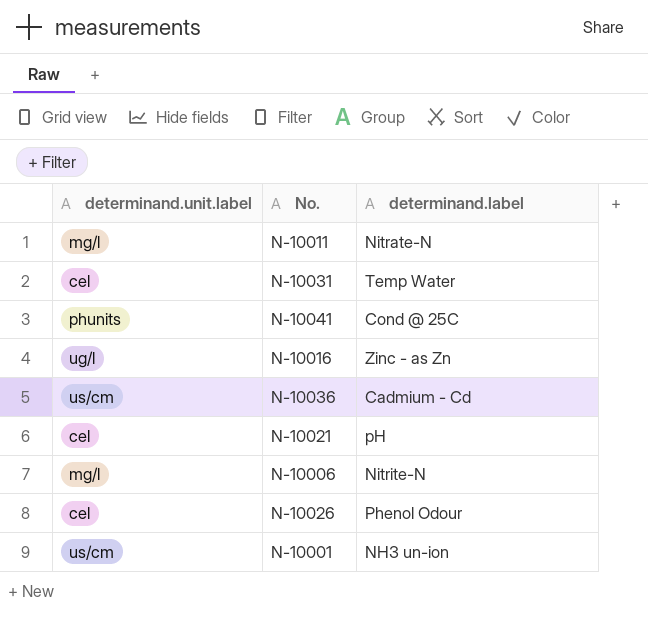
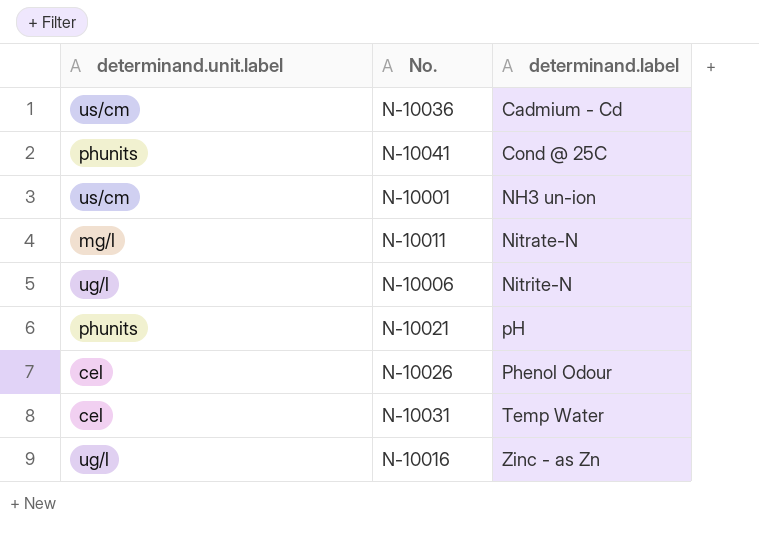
row order: none -> determinand.label ascending
N-10006 | determinand.unit.label: mg/l -> ug/l
N-10021 | determinand.unit.label: cel -> phunits

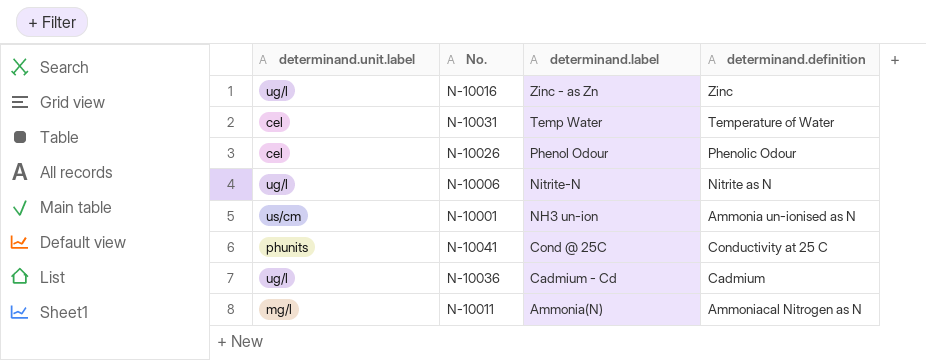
row order: determinand.label ascending -> determinand.label descending
column determinand.definition | position: none -> 4
row N-10021: phunits | pH -> none
N-10036 | determinand.unit.label: us/cm -> ug/l
N-10011 | determinand.label: Nitrate-N -> Ammonia(N)

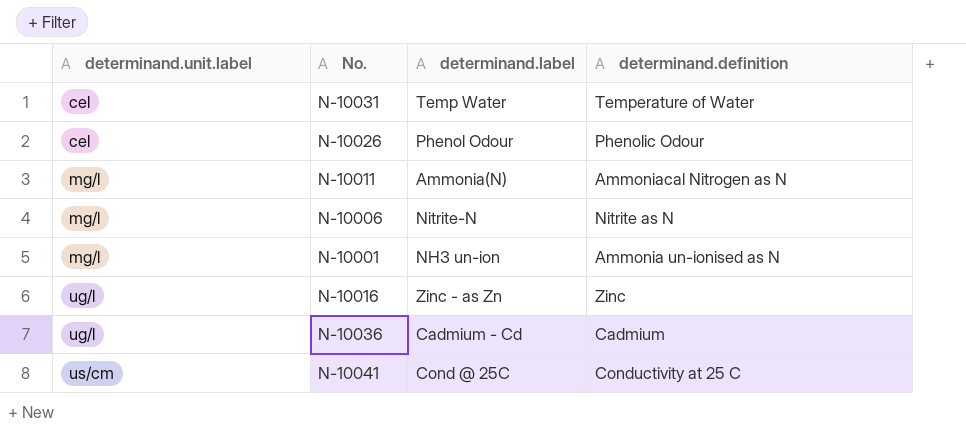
row order: determinand.label descending -> determinand.unit.label ascending
N-10006 | determinand.unit.label: ug/l -> mg/l
N-10001 | determinand.unit.label: us/cm -> mg/l
N-10041 | determinand.unit.label: phunits -> us/cm

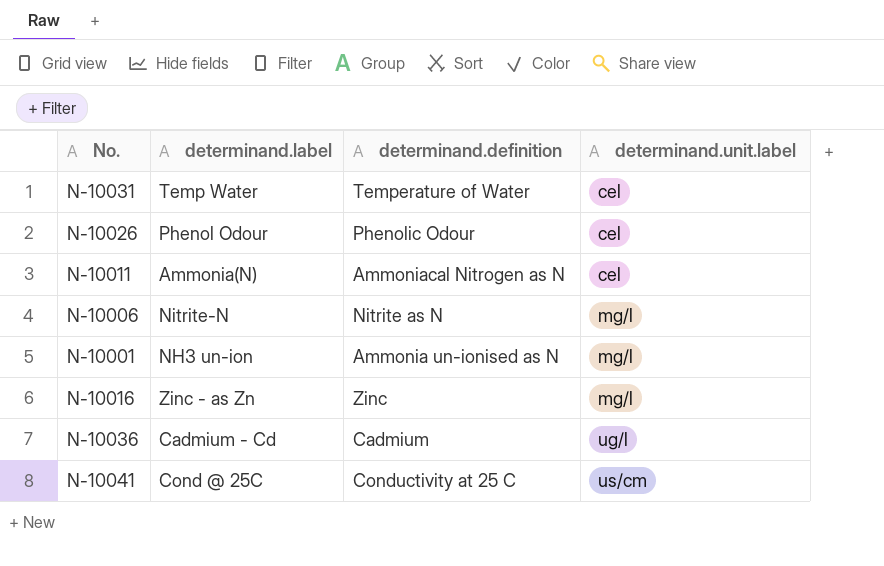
column determinand.unit.label | position: 1 -> 4
N-10011 | determinand.unit.label: mg/l -> cel
N-10016 | determinand.unit.label: ug/l -> mg/l

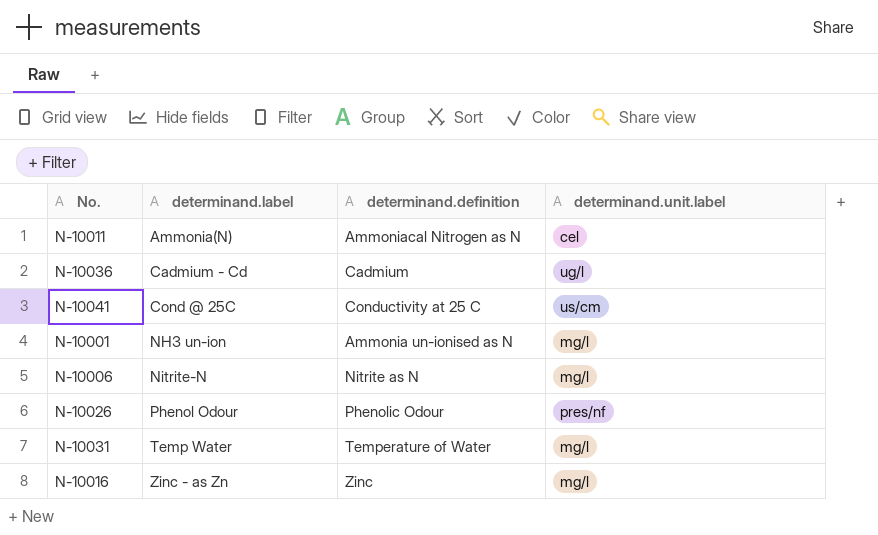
row order: determinand.unit.label ascending -> determinand.label ascending
N-10026 | determinand.unit.label: cel -> pres/nf
N-10031 | determinand.unit.label: cel -> mg/l

